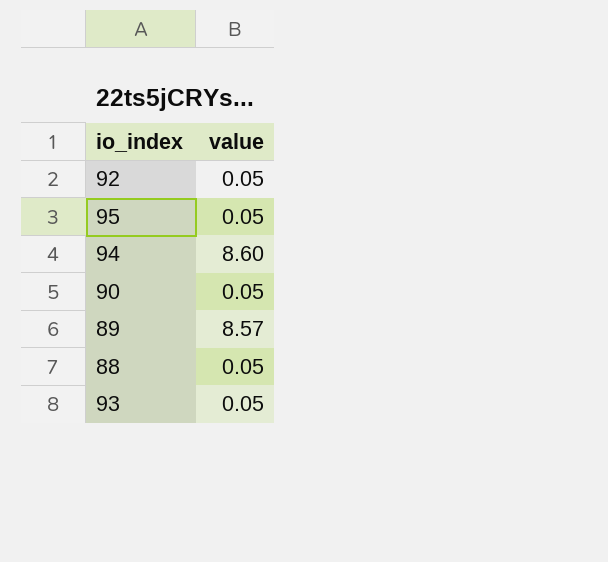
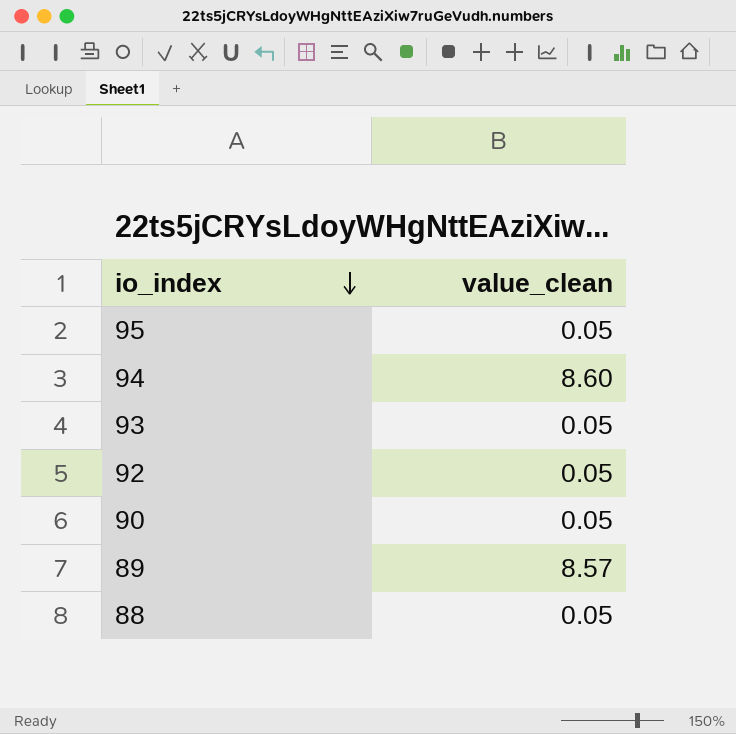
row order: none -> io_index descending
column name: value -> value_clean

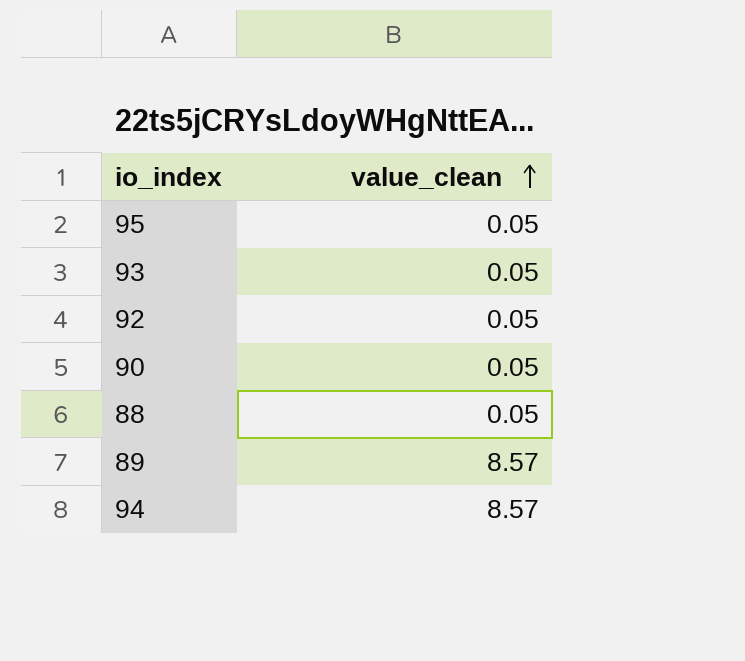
row order: io_index descending -> value_clean ascending
94 | value_clean: 8.60 -> 8.57

